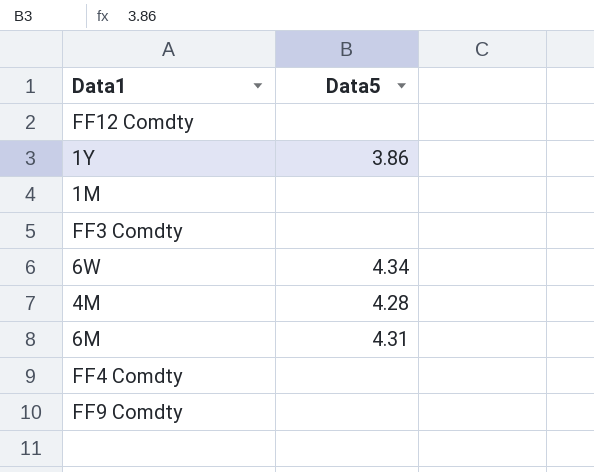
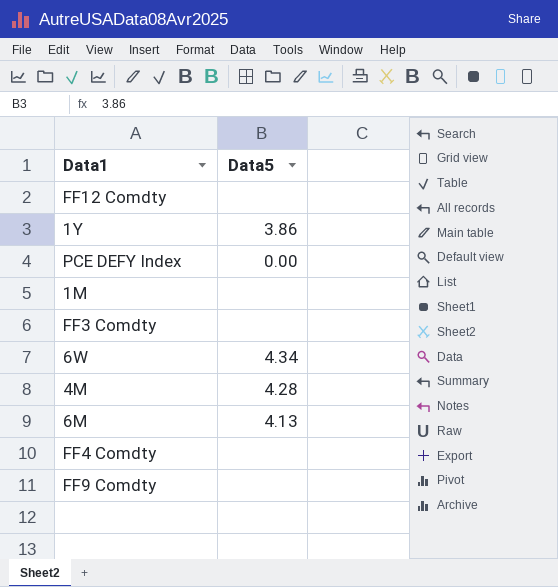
row PCE DEFY Index: none -> 0.00
6M | Data5: 4.31 -> 4.13

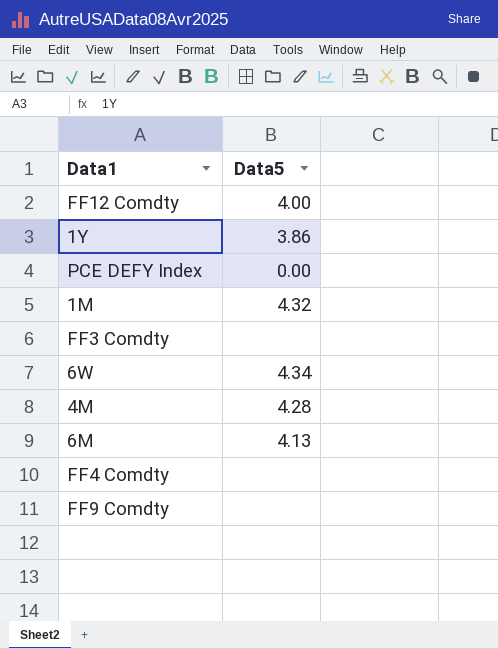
FF12 Comdty | Data5: none -> 4.00
1M | Data5: none -> 4.32

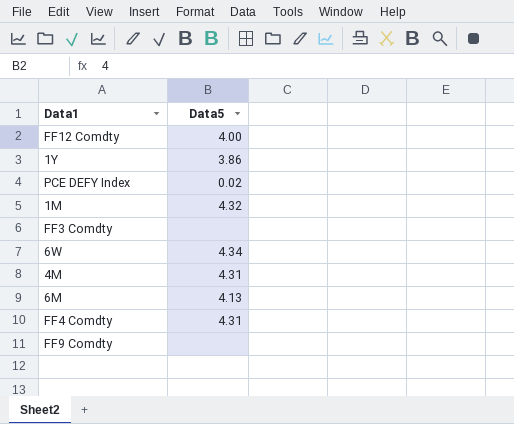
PCE DEFY Index | Data5: 0.00 -> 0.02
4M | Data5: 4.28 -> 4.31
FF4 Comdty | Data5: none -> 4.31

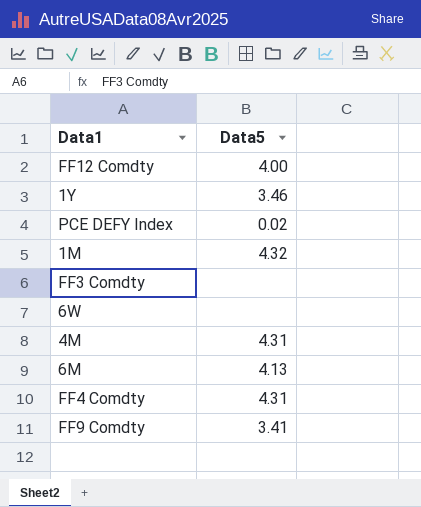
1Y | Data5: 3.86 -> 3.46
6W | Data5: 4.34 -> none
FF9 Comdty | Data5: none -> 3.41

